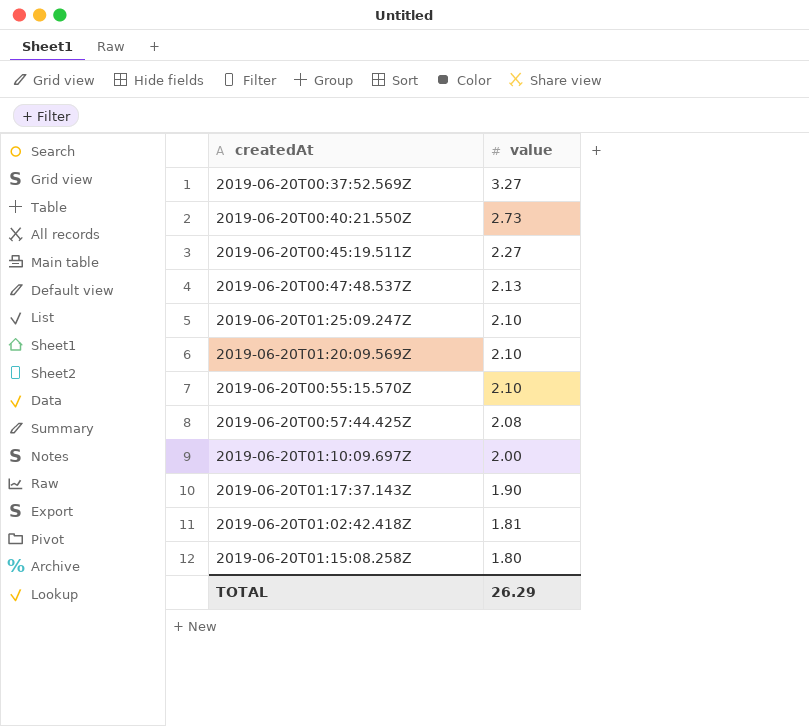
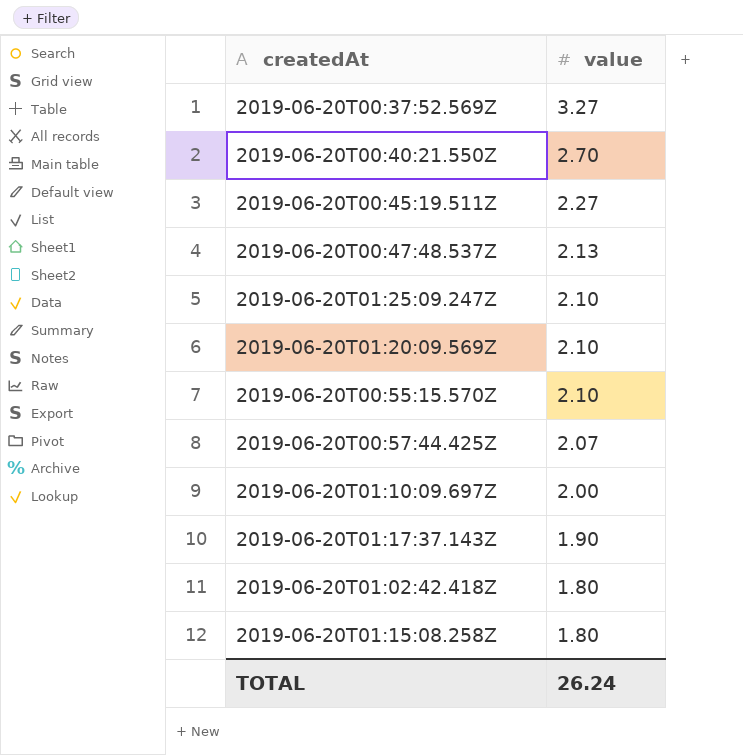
2019-06-20T00:40:21.550Z | value: 2.73 -> 2.70
2019-06-20T00:57:44.425Z | value: 2.08 -> 2.07
2019-06-20T01:02:42.418Z | value: 1.81 -> 1.80
TOTAL | value: 26.29 -> 26.24

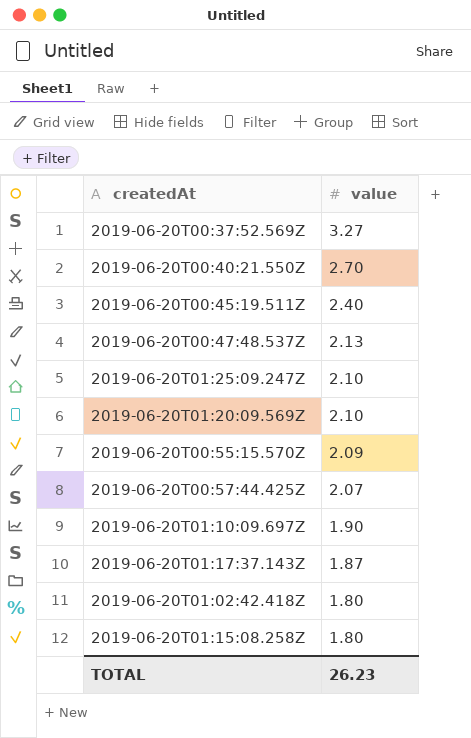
2019-06-20T00:45:19.511Z | value: 2.27 -> 2.40
2019-06-20T00:55:15.570Z | value: 2.10 -> 2.09
2019-06-20T01:10:09.697Z | value: 2.00 -> 1.90
2019-06-20T01:17:37.143Z | value: 1.90 -> 1.87
TOTAL | value: 26.24 -> 26.23

